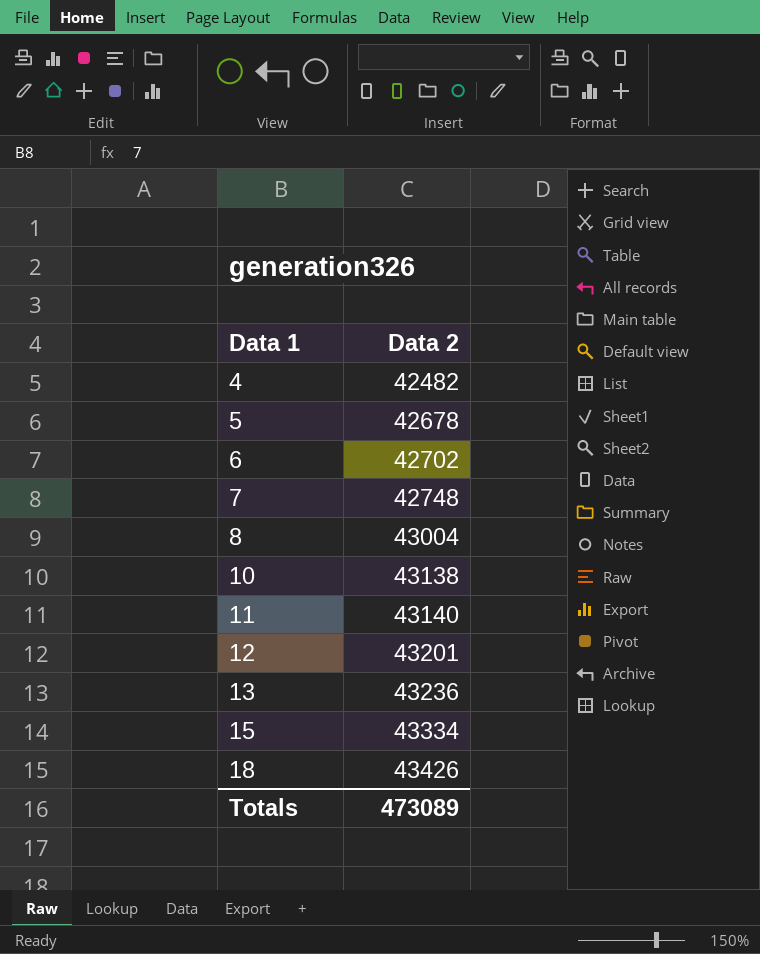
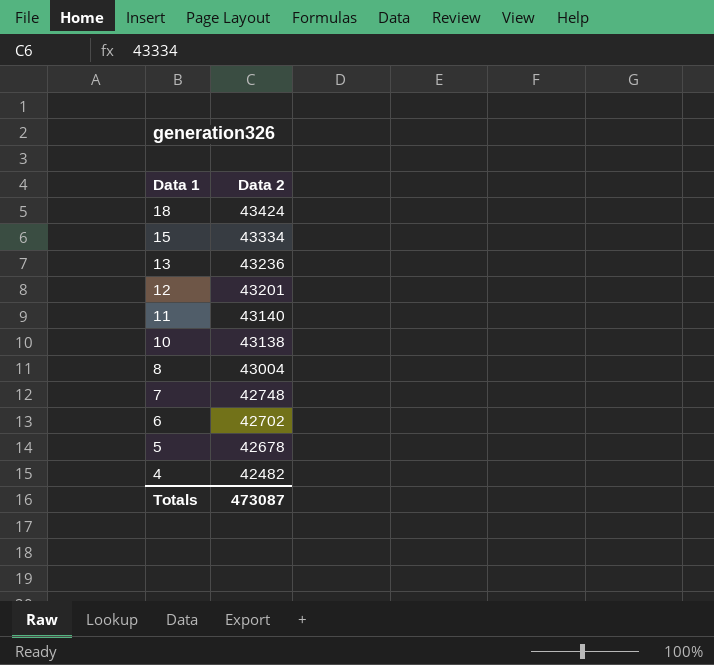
row order: Data 1 ascending -> Data 1 descending
18 | Data 2: 43426 -> 43424
Totals | Data 2: 473089 -> 473087

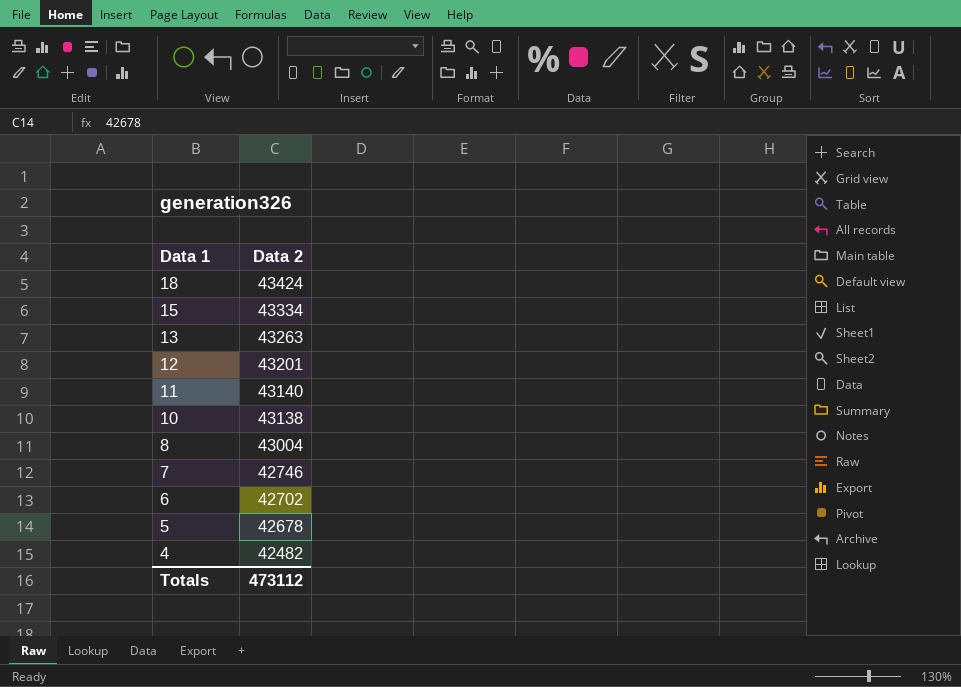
13 | Data 2: 43236 -> 43263
7 | Data 2: 42748 -> 42746
Totals | Data 2: 473087 -> 473112

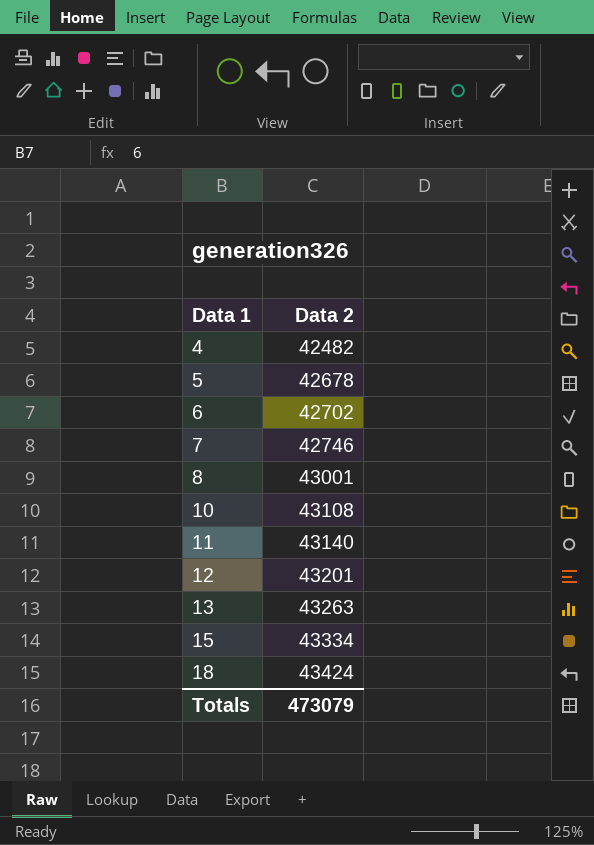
row order: Data 1 descending -> Data 1 ascending
8 | Data 2: 43004 -> 43001
10 | Data 2: 43138 -> 43108
Totals | Data 2: 473112 -> 473079

